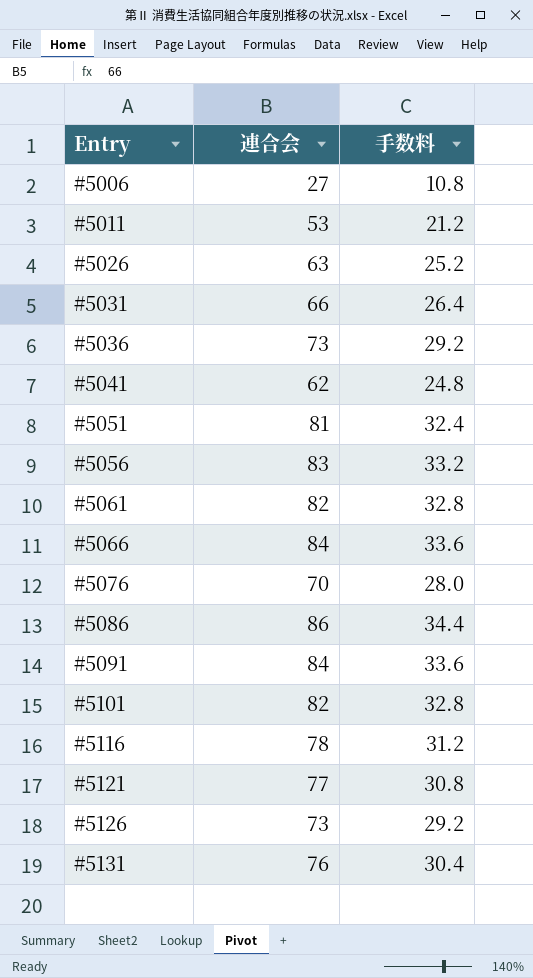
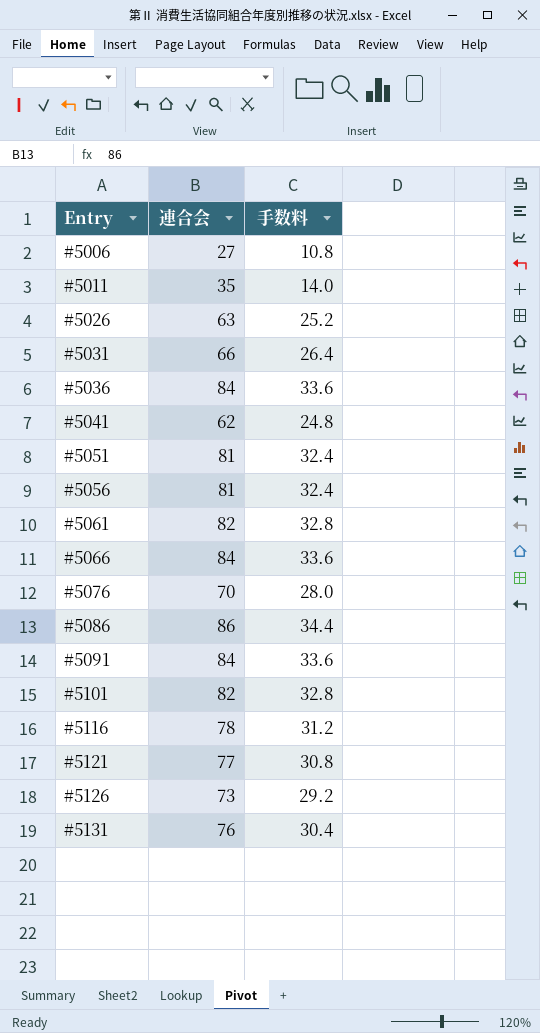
#5011 | 連合会: 53 -> 35
#5011 | 手数料: 21.2 -> 14.0
#5036 | 連合会: 73 -> 84
#5036 | 手数料: 29.2 -> 33.6
#5056 | 連合会: 83 -> 81
#5056 | 手数料: 33.2 -> 32.4

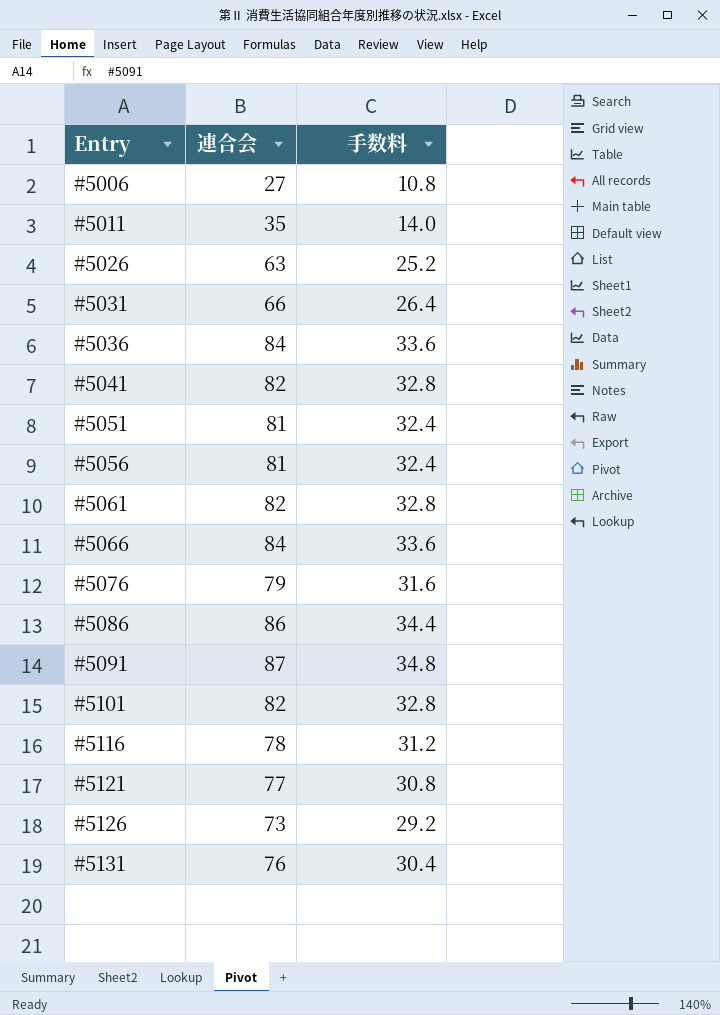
#5041 | 連合会: 62 -> 82
#5041 | 手数料: 24.8 -> 32.8
#5076 | 連合会: 70 -> 79
#5076 | 手数料: 28.0 -> 31.6
#5091 | 連合会: 84 -> 87
#5091 | 手数料: 33.6 -> 34.8

